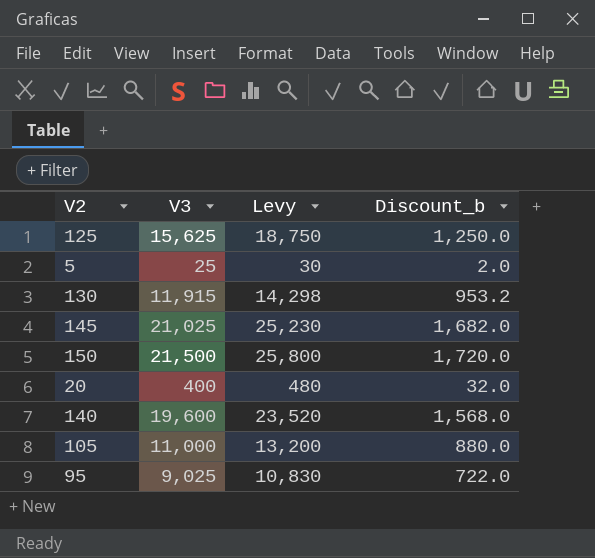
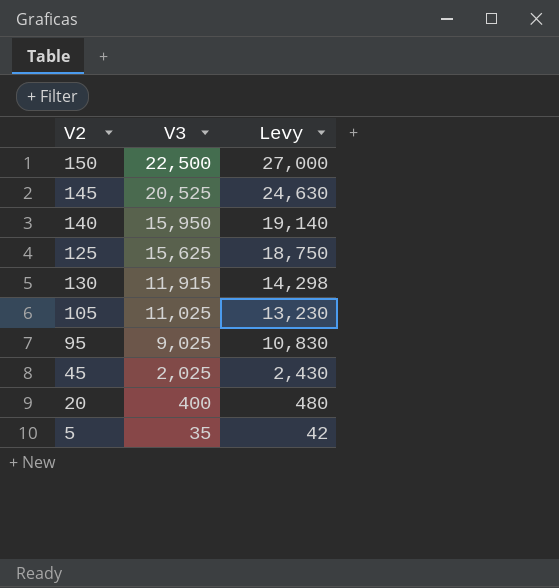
row order: none -> V3 descending
column Discount_b | formula: [V3] * 0.08 -> none
150 | V3: 21,500 -> 22,500
150 | Levy: 25,800 -> 27,000
145 | V3: 21,025 -> 20,525
145 | Levy: 25,230 -> 24,630
140 | V3: 19,600 -> 15,950
140 | Levy: 23,520 -> 19,140
105 | V3: 11,000 -> 11,025
105 | Levy: 13,200 -> 13,230
row 45: none -> 2,025 | 2,430
5 | V3: 25 -> 35
5 | Levy: 30 -> 42

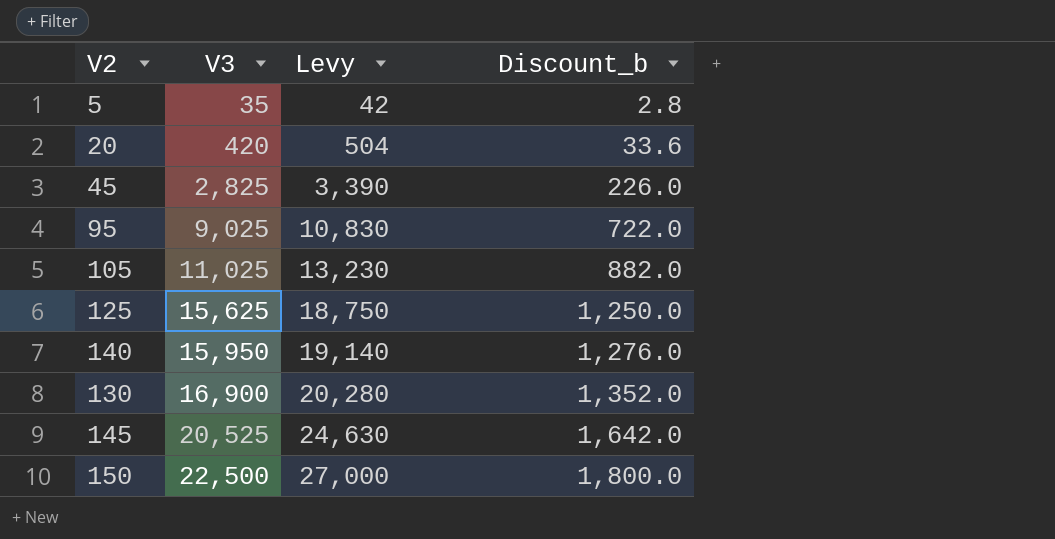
row order: V3 descending -> V3 ascending
column Discount_b | formula: none -> [V3] * 0.08
20 | V3: 400 -> 420
20 | Levy: 480 -> 504
45 | V3: 2,025 -> 2,825
45 | Levy: 2,430 -> 3,390
130 | V3: 11,915 -> 16,900
130 | Levy: 14,298 -> 20,280

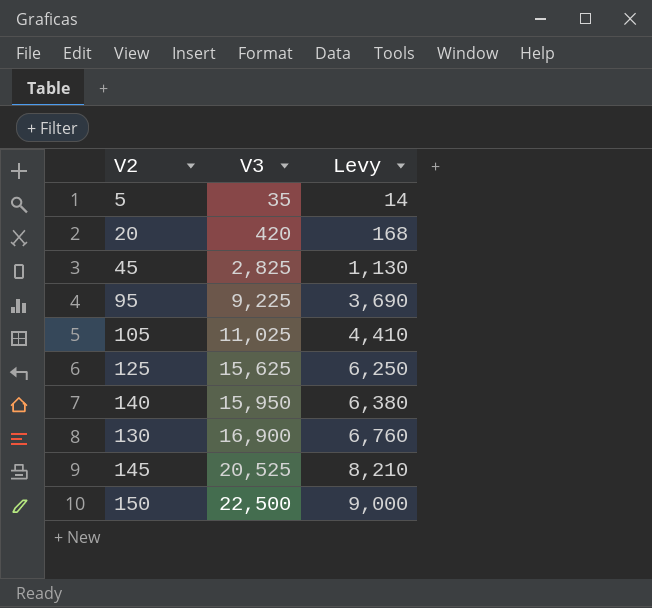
column Discount_b | formula: [V3] * 0.08 -> none
column Levy | formula: [V3] * 1.2 -> [V3] * 0.4
95 | V3: 9,025 -> 9,225

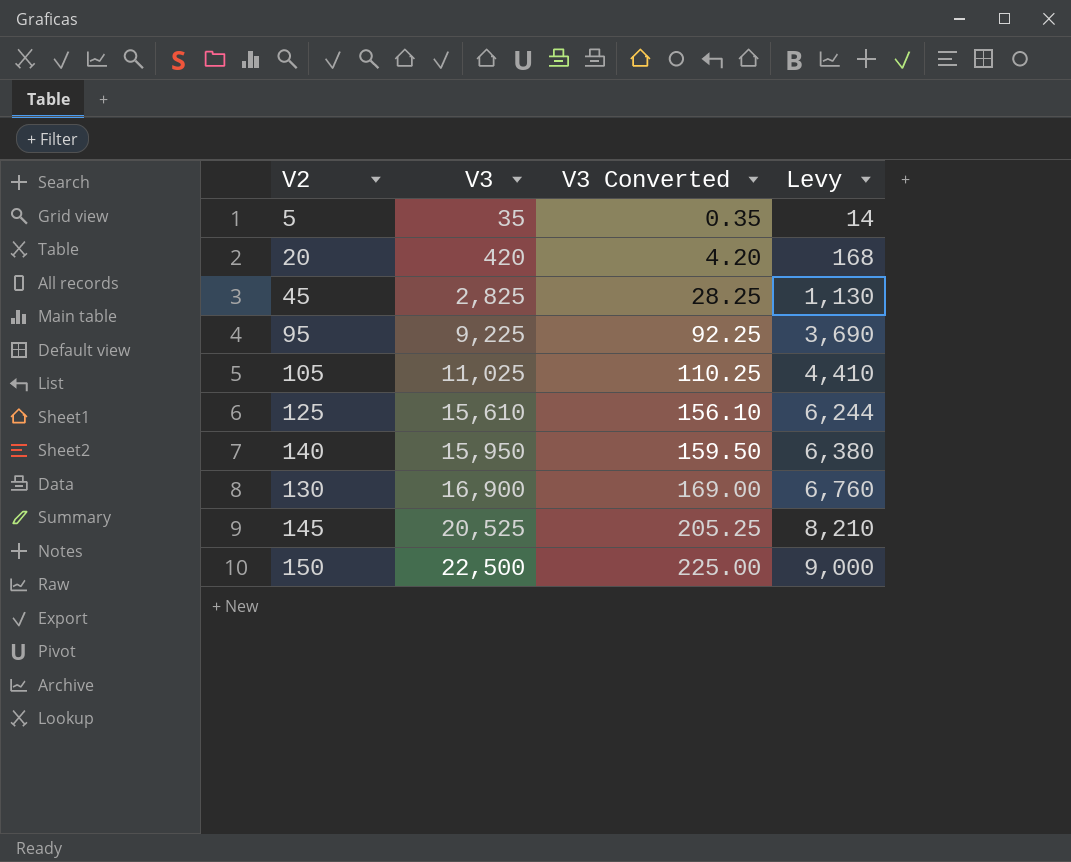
column V3 Converted | formula: none -> [V3] * 0.01
125 | V3: 15,625 -> 15,610
125 | Levy: 6,250 -> 6,244

